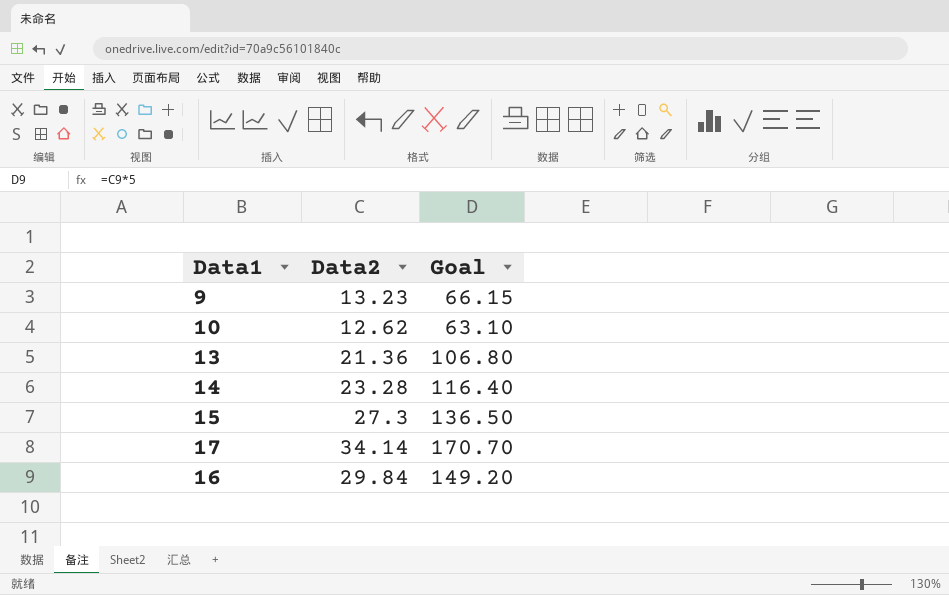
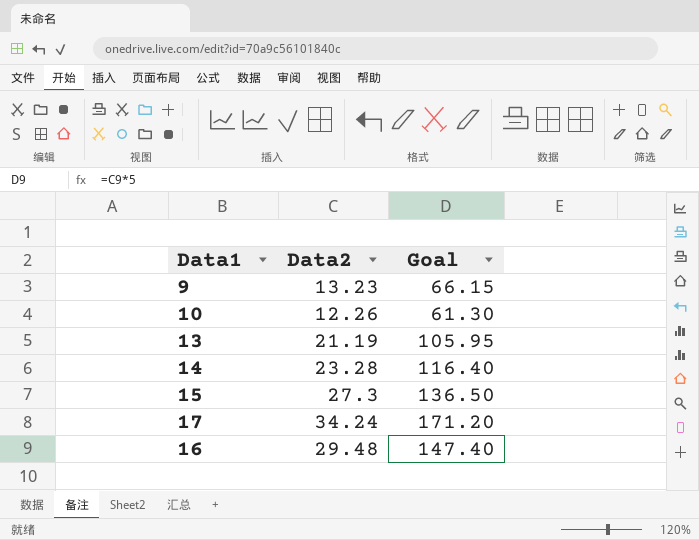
10 | Data2: 12.62 -> 12.26
10 | Goal: 63.10 -> 61.30
13 | Data2: 21.36 -> 21.19
13 | Goal: 106.80 -> 105.95
17 | Data2: 34.14 -> 34.24
17 | Goal: 170.70 -> 171.20
16 | Data2: 29.84 -> 29.48
16 | Goal: 149.20 -> 147.40

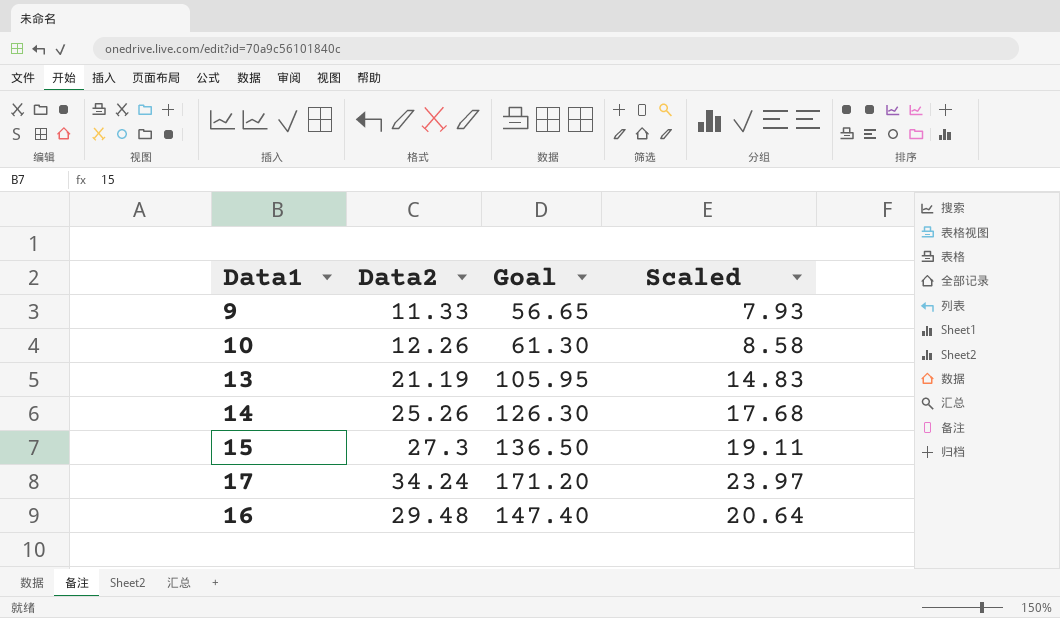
column Scaled | formula: none -> [Data2] * 0.7
9 | Data2: 13.23 -> 11.33
9 | Goal: 66.15 -> 56.65
14 | Data2: 23.28 -> 25.26
14 | Goal: 116.40 -> 126.30

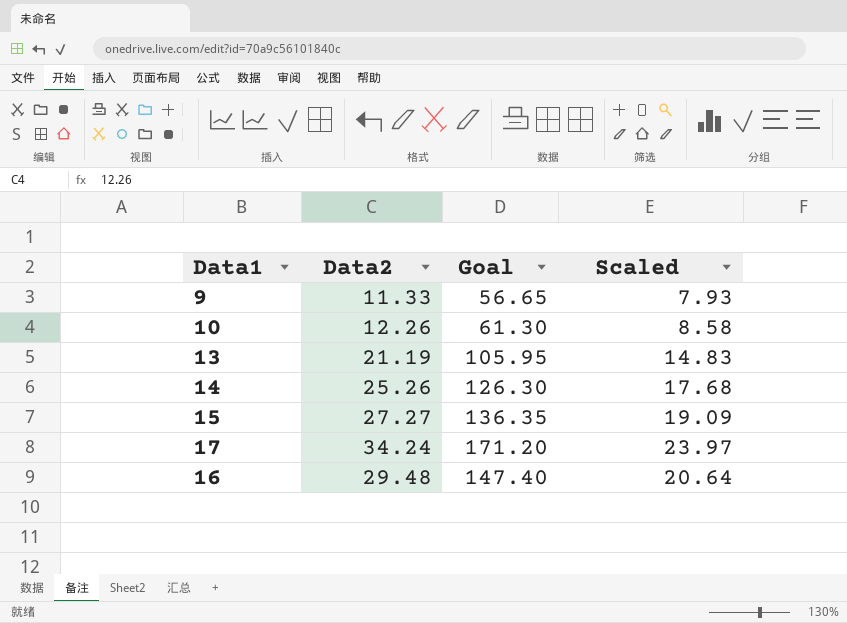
15 | Data2: 27.3 -> 27.27
15 | Goal: 136.50 -> 136.35
15 | Scaled: 19.11 -> 19.09

